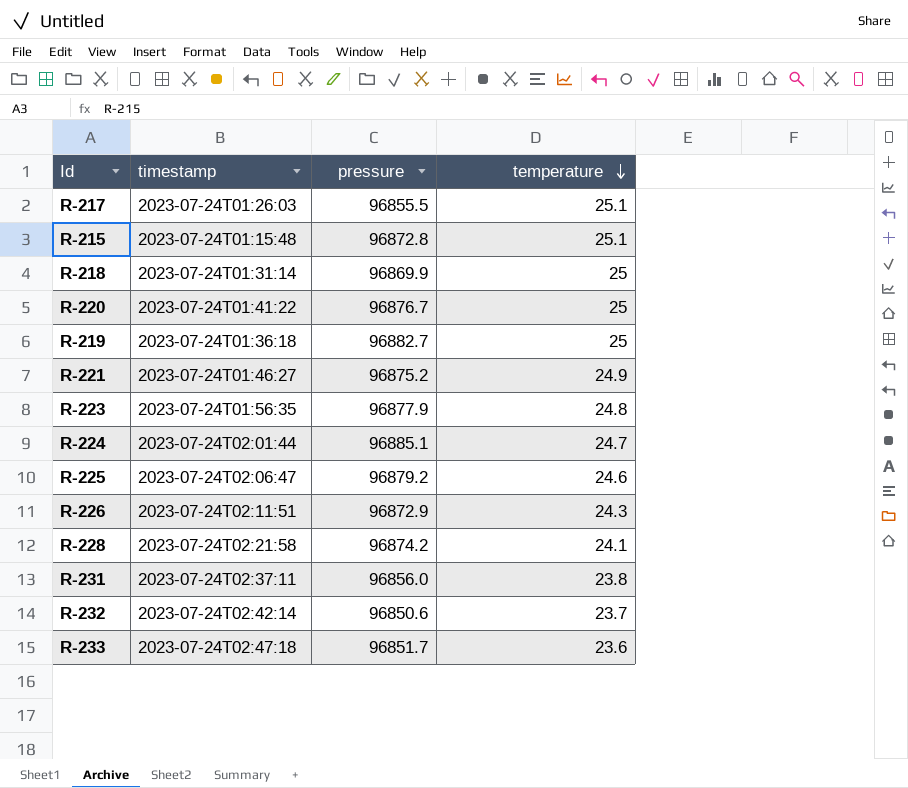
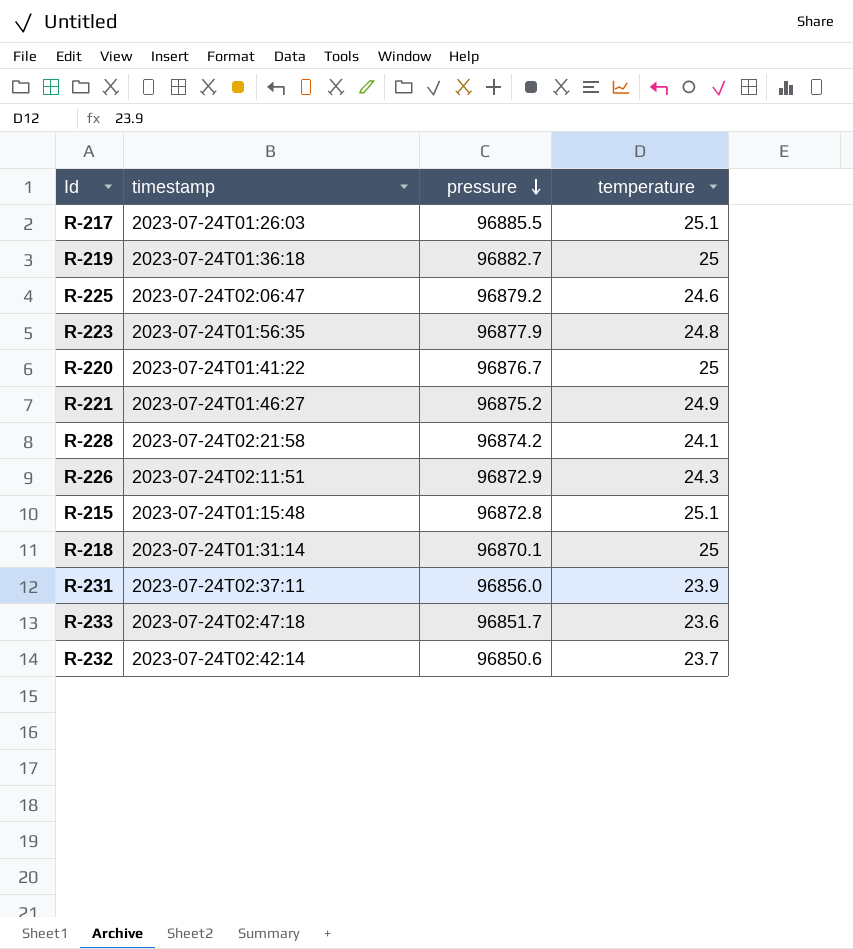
row order: temperature descending -> pressure descending
row R-224: 2023-07-24T02:01:44 | 96885.1 | 24.7 -> none
R-217 | pressure: 96855.5 -> 96885.5
R-218 | pressure: 96869.9 -> 96870.1
R-231 | temperature: 23.8 -> 23.9

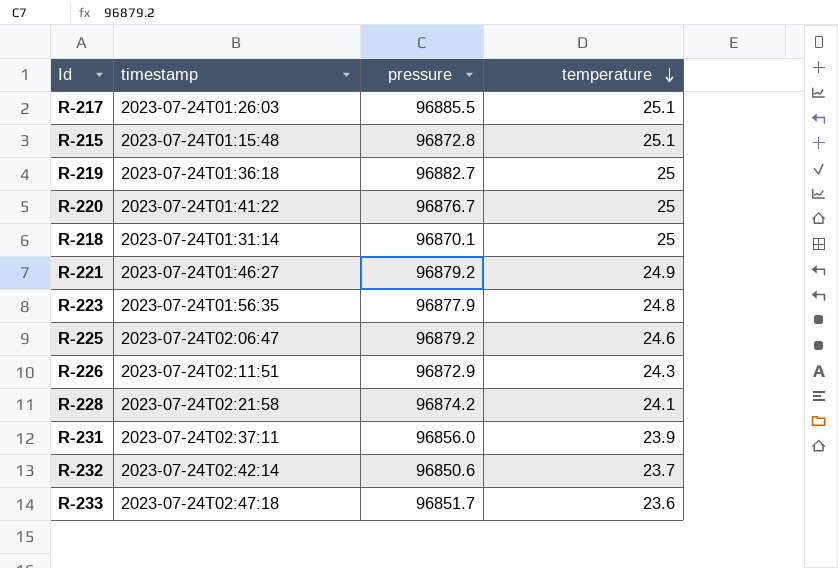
row order: pressure descending -> temperature descending
R-221 | pressure: 96875.2 -> 96879.2

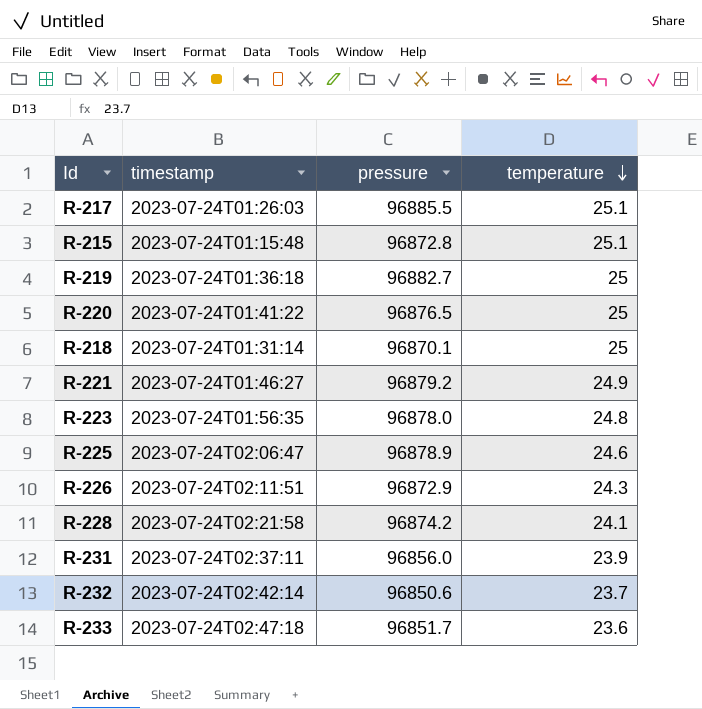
R-220 | pressure: 96876.7 -> 96876.5
R-223 | pressure: 96877.9 -> 96878.0
R-225 | pressure: 96879.2 -> 96878.9

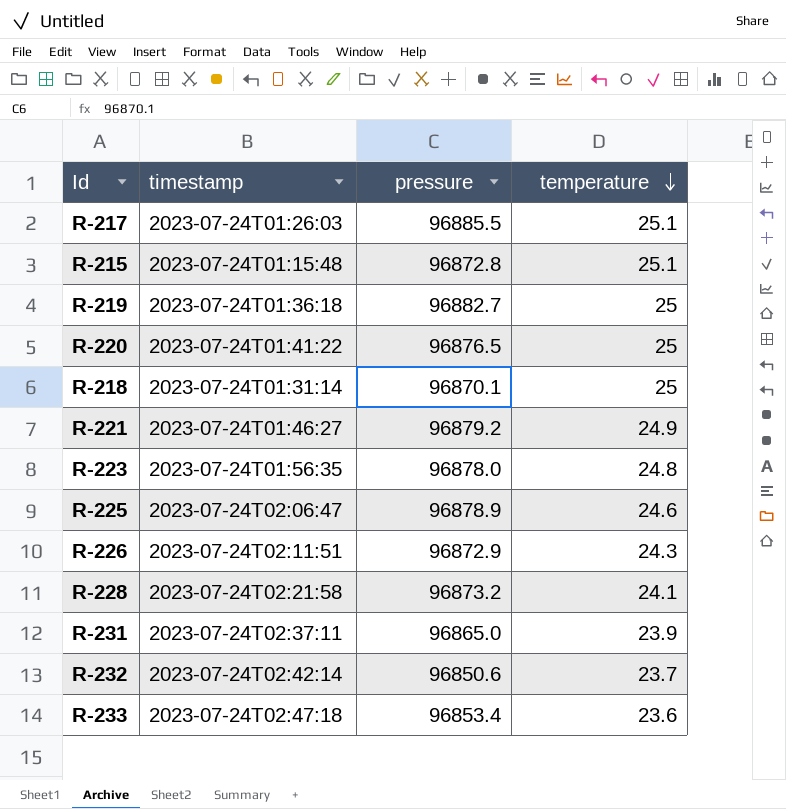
R-228 | pressure: 96874.2 -> 96873.2
R-231 | pressure: 96856.0 -> 96865.0
R-233 | pressure: 96851.7 -> 96853.4

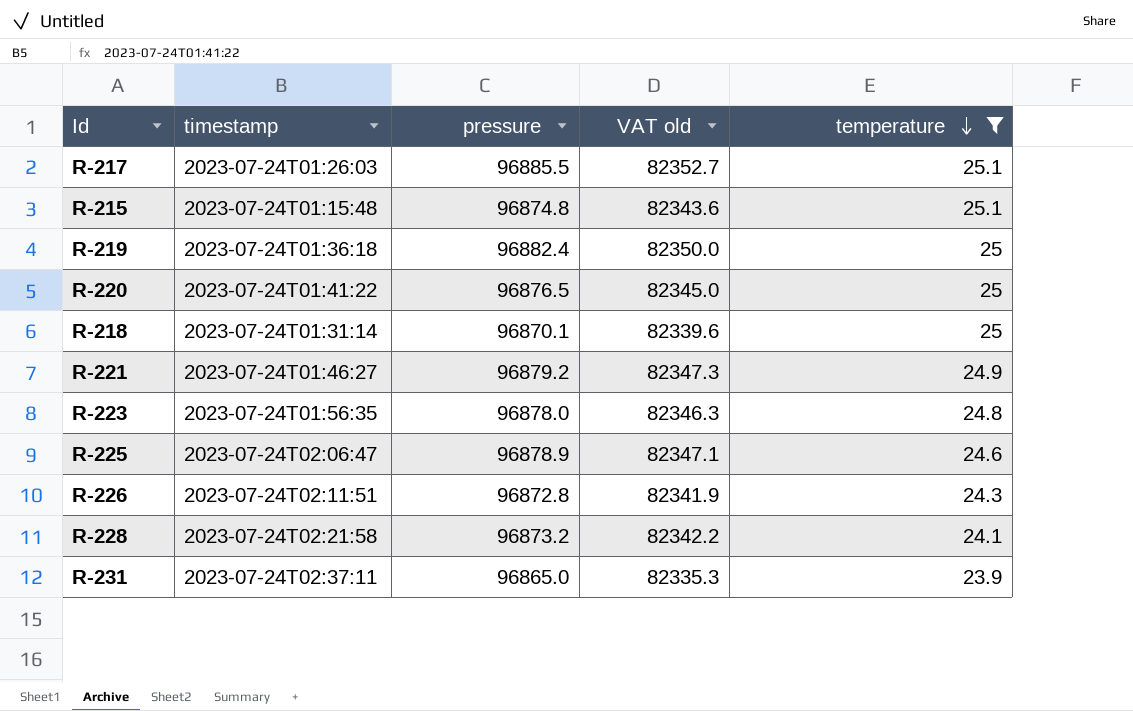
filter: none -> temperature >= 23.9
column VAT old | formula: none -> [pressure] * 0.85
R-215 | pressure: 96872.8 -> 96874.8
R-219 | pressure: 96882.7 -> 96882.4
R-226 | pressure: 96872.9 -> 96872.8

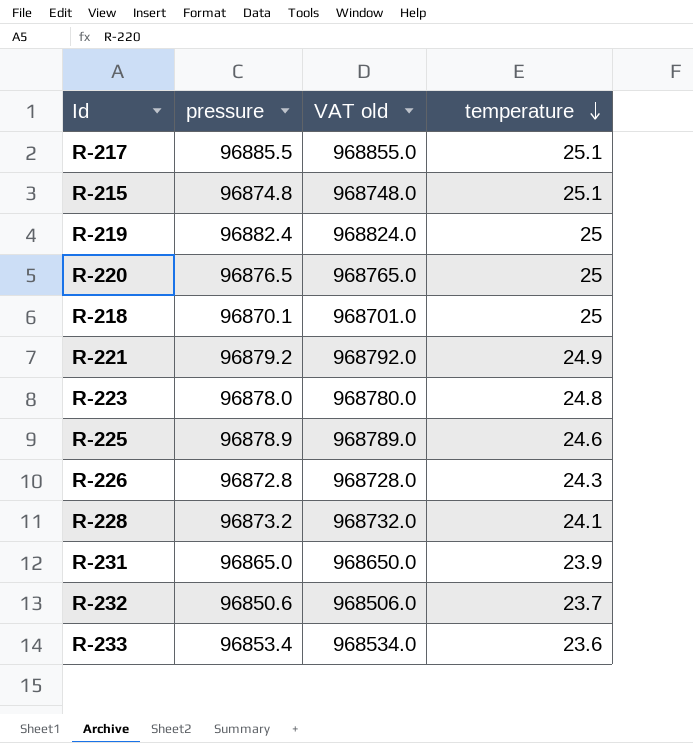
filter: temperature >= 23.9 -> none
column timestamp | position: 2 -> none
column VAT old | formula: [pressure] * 0.85 -> [pressure] * 10

